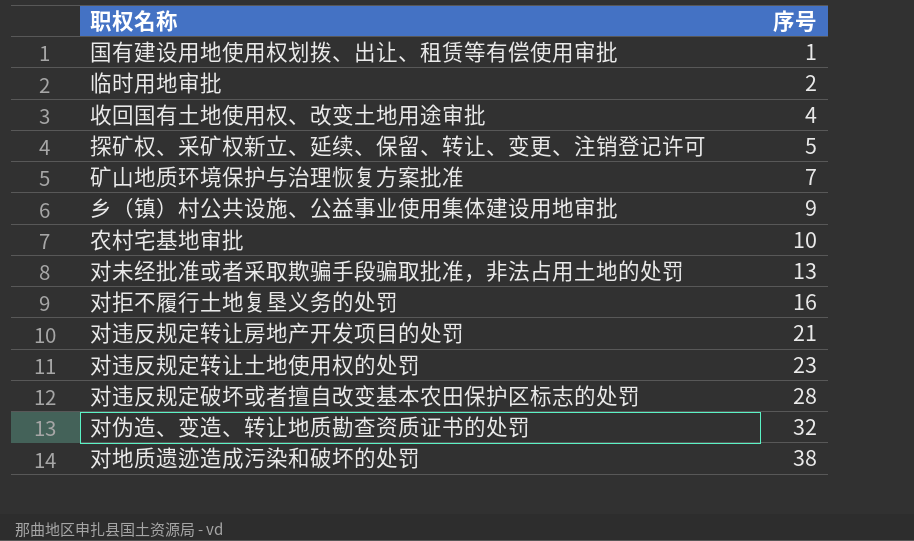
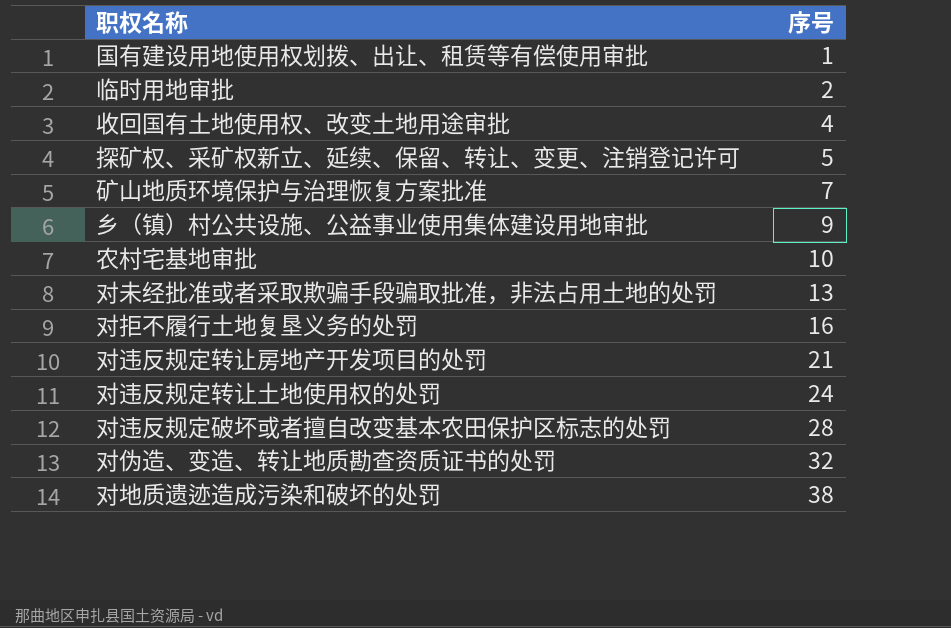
对违反规定转让土地使用权的处罚 | 序号: 23 -> 24

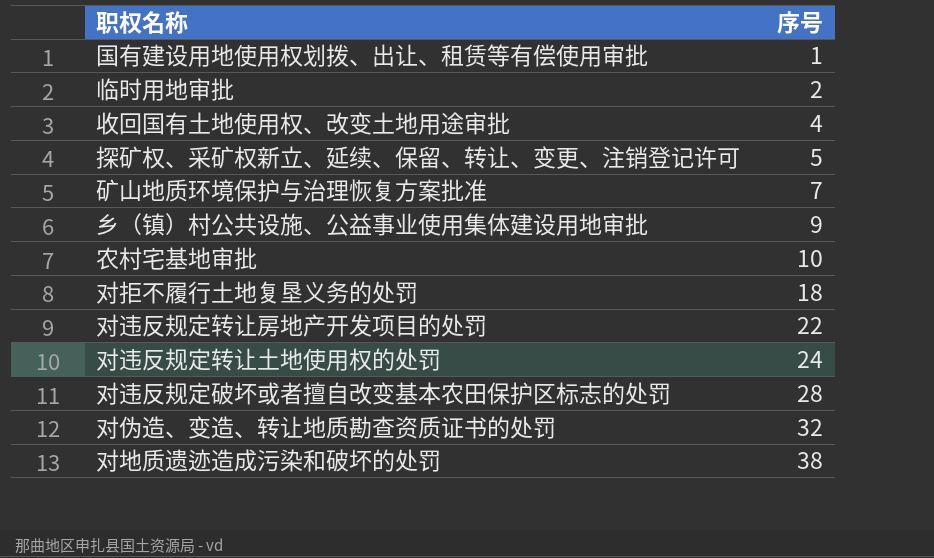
row 对未经批准或者采取欺骗手段骗取批准，非法占用土地的处罚: 13 -> none
对拒不履行土地复垦义务的处罚 | 序号: 16 -> 18
对违反规定转让房地产开发项目的处罚 | 序号: 21 -> 22

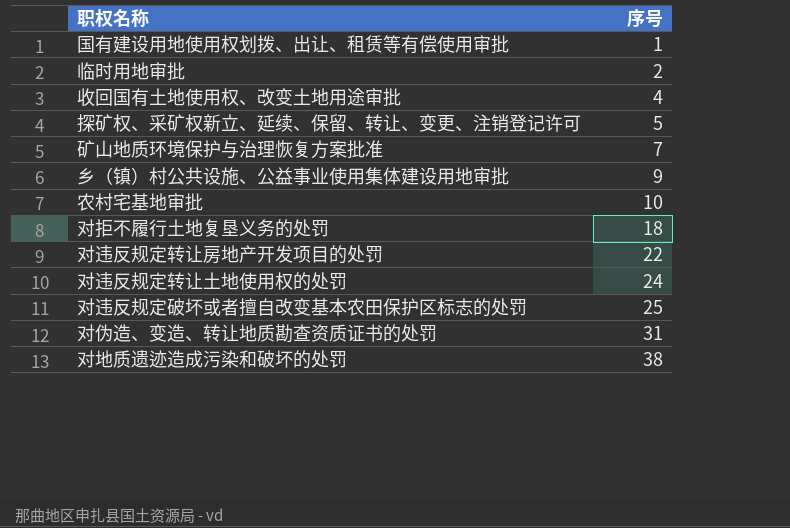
对违反规定破坏或者擅自改变基本农田保护区标志的处罚 | 序号: 28 -> 25
对伪造、变造、转让地质勘查资质证书的处罚 | 序号: 32 -> 31

